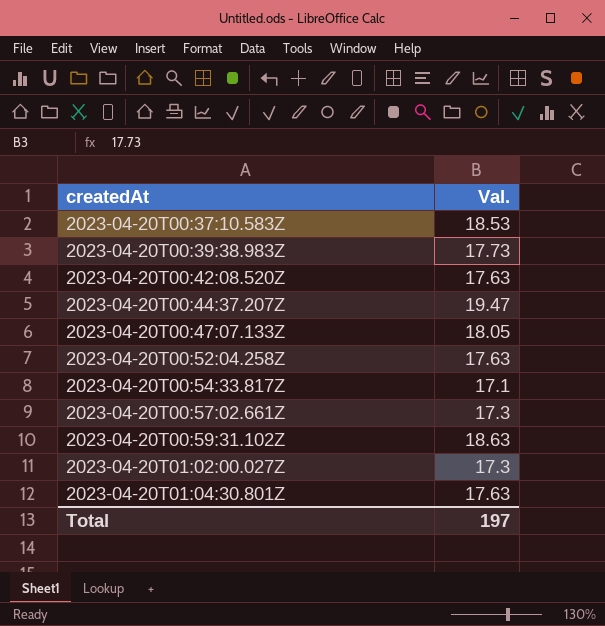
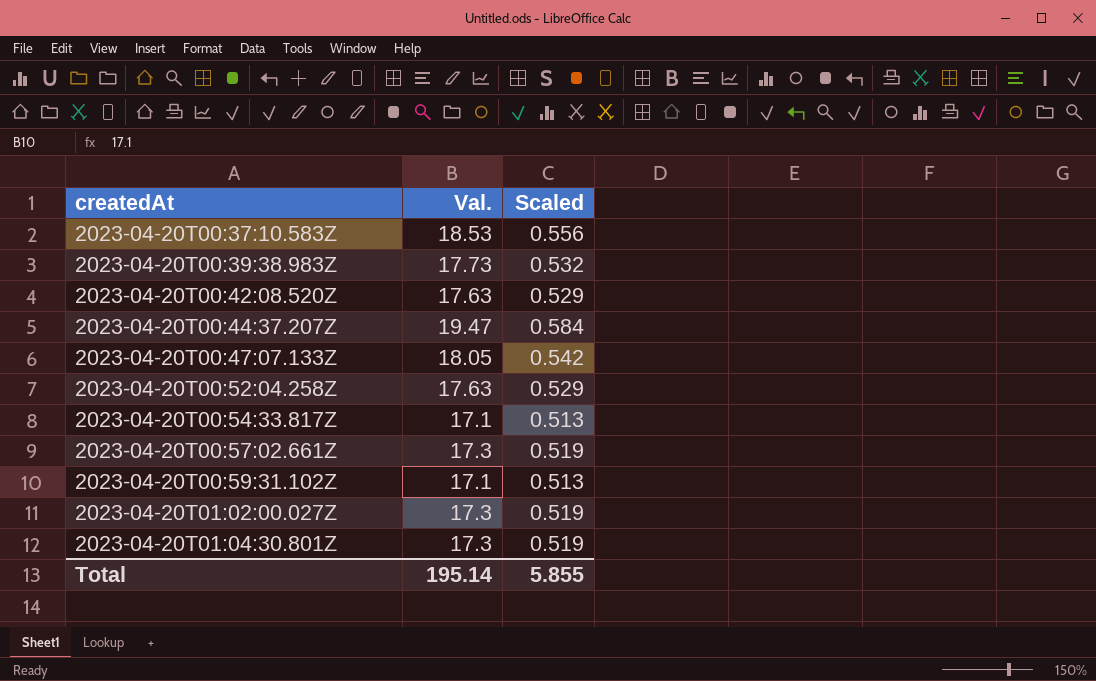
column Scaled | formula: none -> [Val.] * 0.03
2023-04-20T00:59:31.102Z | Val.: 18.63 -> 17.1
2023-04-20T01:04:30.801Z | Val.: 17.63 -> 17.3
Total | Val.: 197 -> 195.14

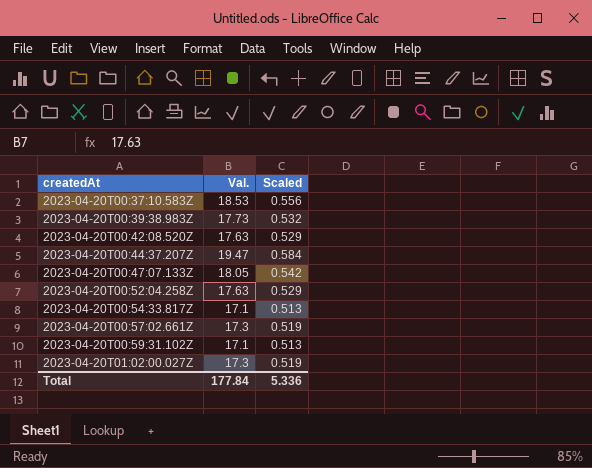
row 2023-04-20T01:04:30.801Z: 17.3 | 0.519 -> none
Total | Val.: 195.14 -> 177.84
Total | Scaled: 5.855 -> 5.336

